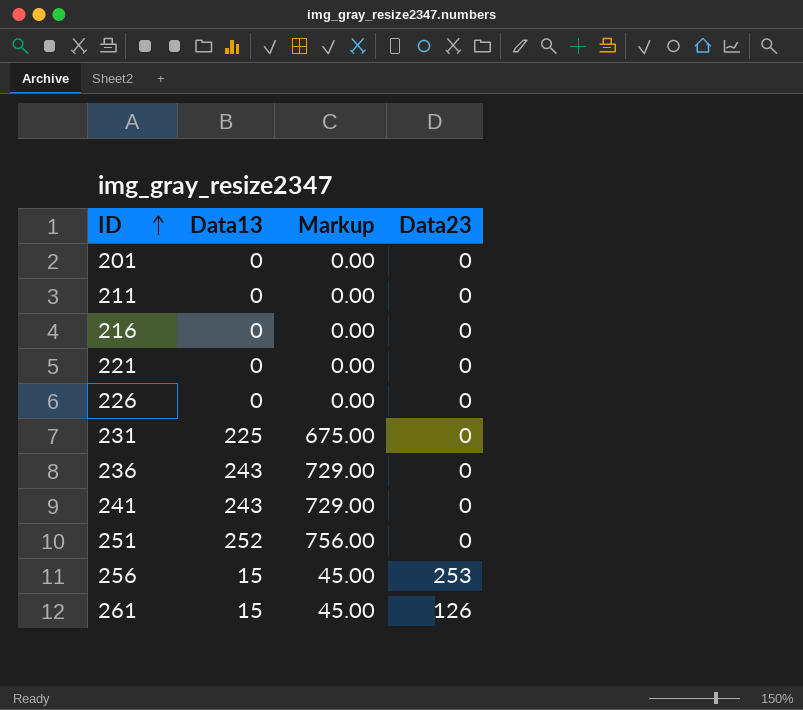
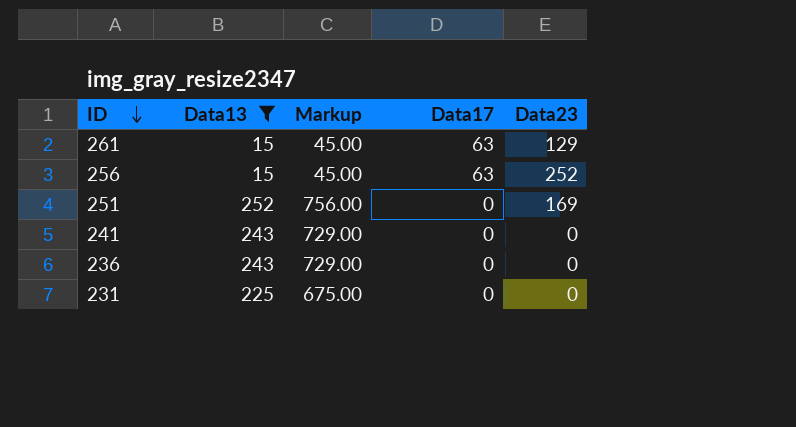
filter: none -> Data13 != 0
row order: ID ascending -> ID descending
column Data17 | position: none -> 4
261 | Data23: 126 -> 129
256 | Data23: 253 -> 252
251 | Data23: 0 -> 169

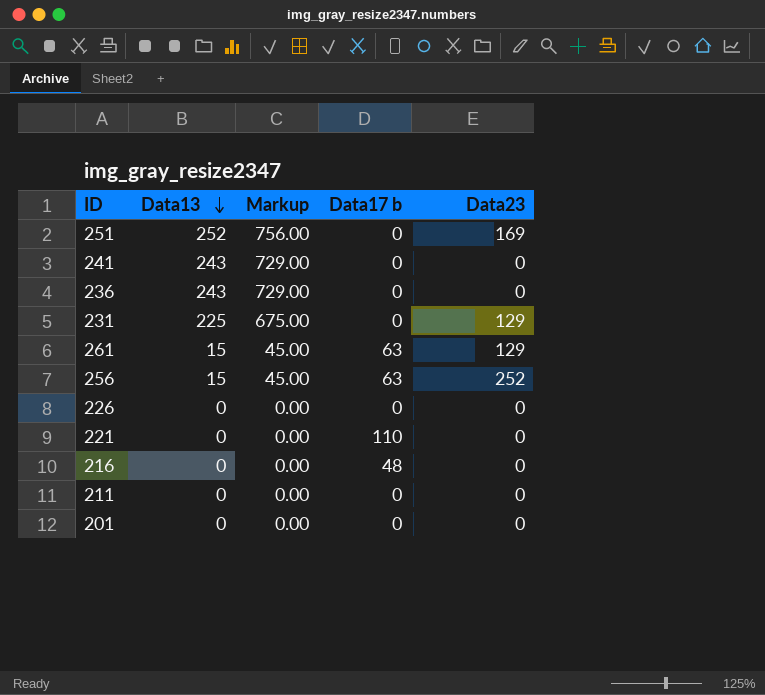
filter: Data13 != 0 -> none
row order: ID descending -> Data13 descending
column name: Data17 -> Data17 b
231 | Data23: 0 -> 129

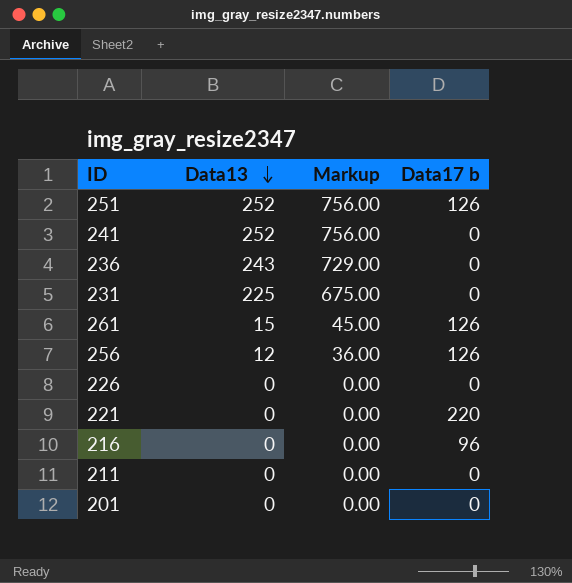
column Data23 | position: 5 -> none
251 | Data17 b: 0 -> 126
241 | Data13: 243 -> 252
241 | Markup: 729.00 -> 756.00
261 | Data17 b: 63 -> 126
256 | Data13: 15 -> 12
256 | Markup: 45.00 -> 36.00
256 | Data17 b: 63 -> 126
221 | Data17 b: 110 -> 220
216 | Data17 b: 48 -> 96

